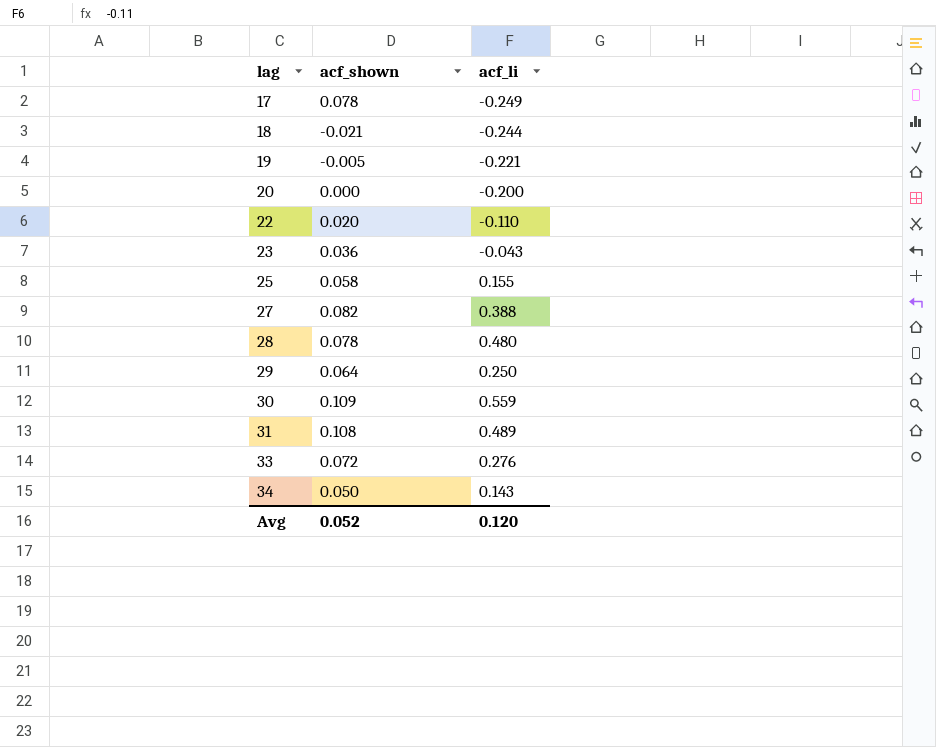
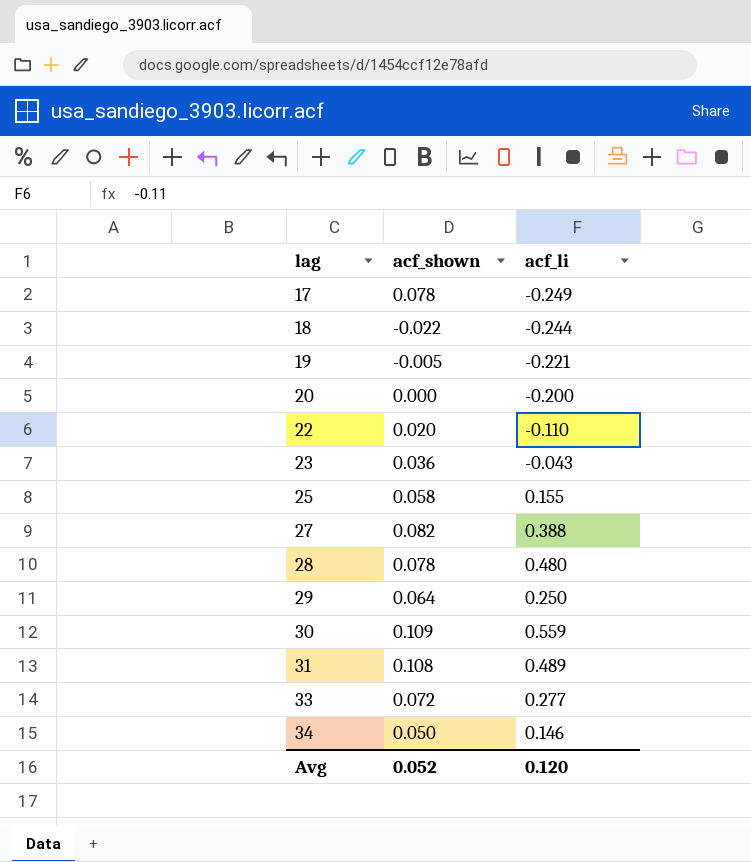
18 | acf_shown: -0.021 -> -0.022
33 | acf_li: 0.276 -> 0.277
34 | acf_li: 0.143 -> 0.146

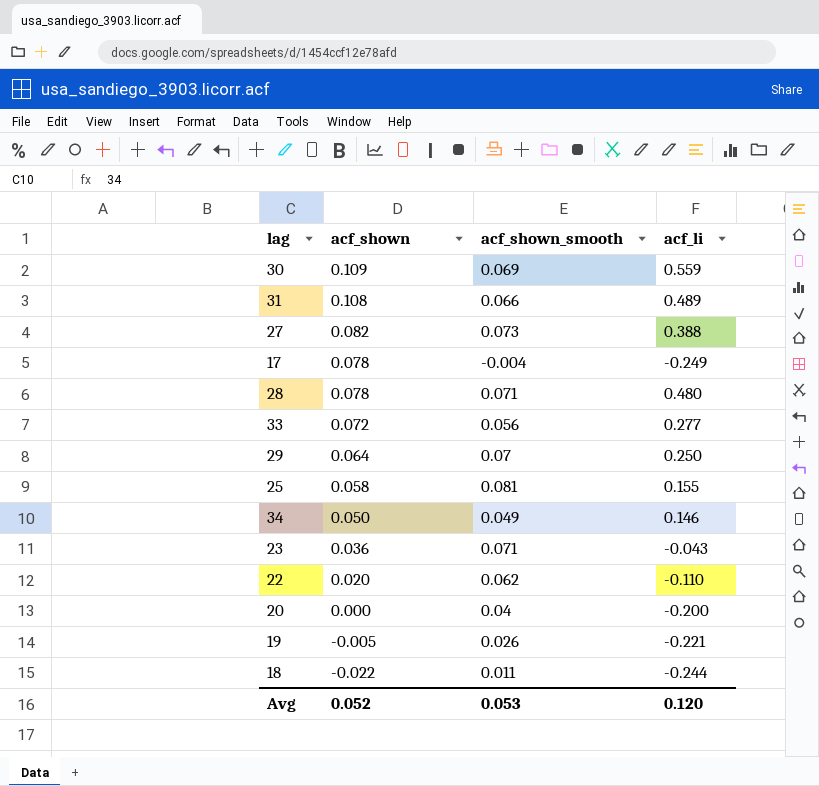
row order: lag ascending -> acf_shown descending
column acf_shown_smooth | position: none -> 3

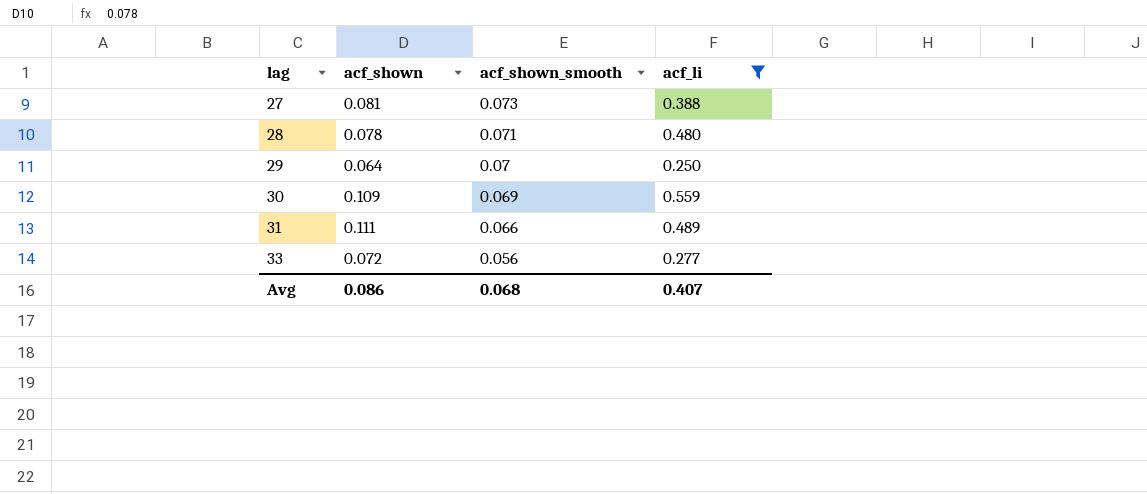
filter: none -> acf_li >= 0.250
row order: acf_shown descending -> lag ascending
27 | acf_shown: 0.082 -> 0.081
31 | acf_shown: 0.108 -> 0.111
Avg | acf_shown: 0.052 -> 0.086
Avg | acf_shown_smooth: 0.053 -> 0.068
Avg | acf_li: 0.120 -> 0.407

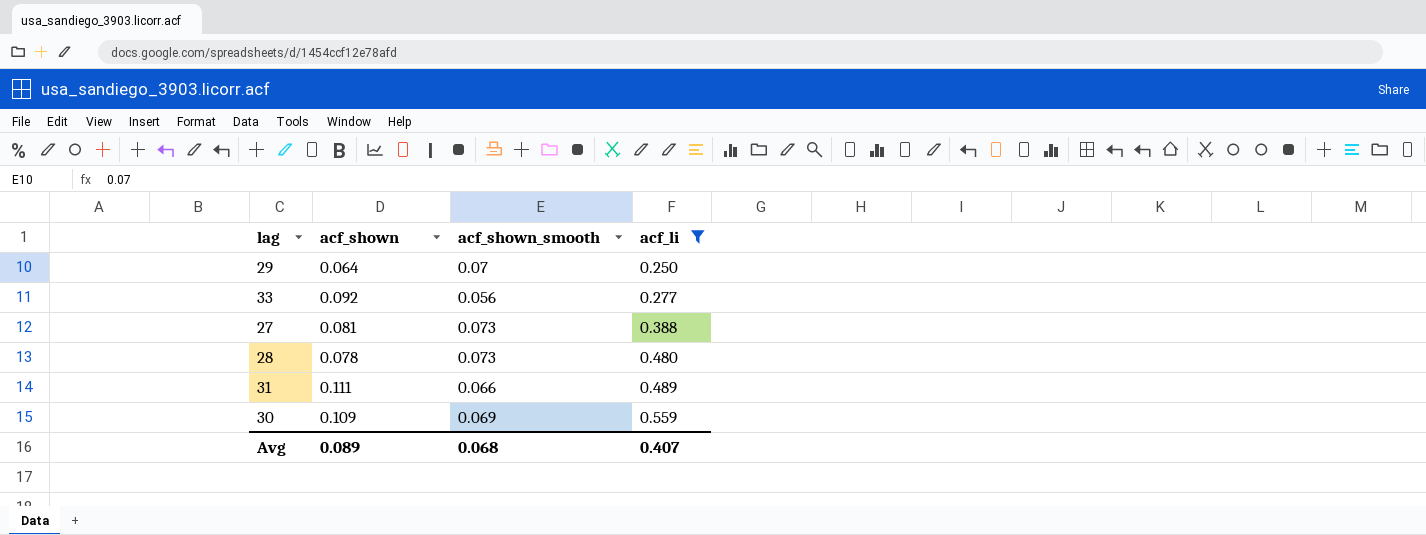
row order: lag ascending -> acf_li ascending
33 | acf_shown: 0.072 -> 0.092
28 | acf_shown_smooth: 0.071 -> 0.073
Avg | acf_shown: 0.086 -> 0.089

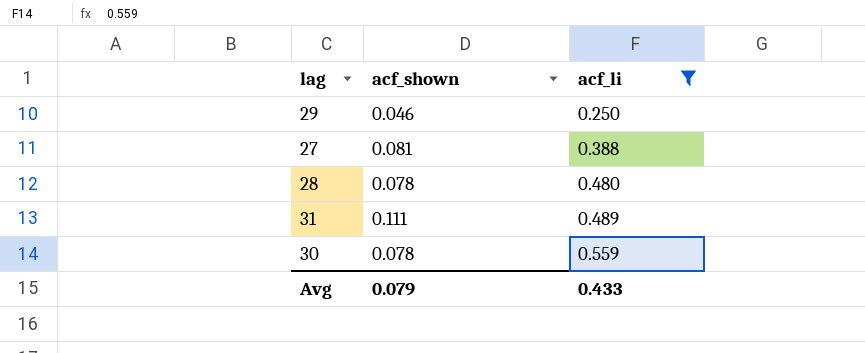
column acf_shown_smooth | position: 3 -> none
row 33: 0.092 | 0.056 | 0.277 -> none
29 | acf_shown: 0.064 -> 0.046
30 | acf_shown: 0.109 -> 0.078
Avg | acf_shown: 0.089 -> 0.079
Avg | acf_li: 0.407 -> 0.433

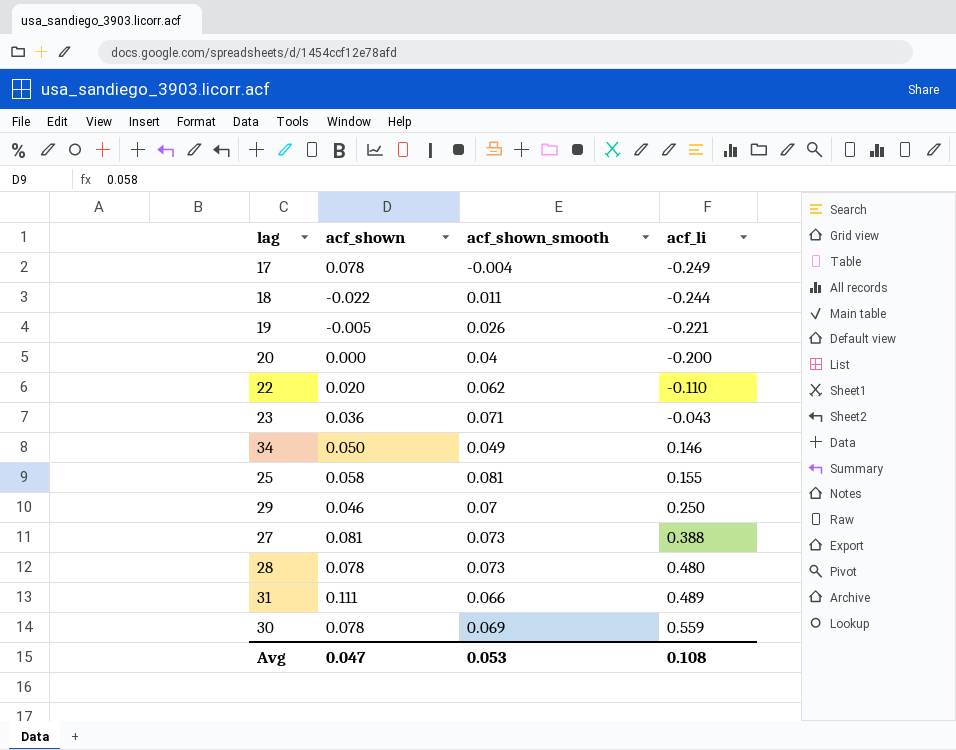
filter: acf_li >= 0.250 -> none
column acf_shown_smooth | position: none -> 3
Avg | acf_shown: 0.079 -> 0.047
Avg | acf_li: 0.433 -> 0.108

